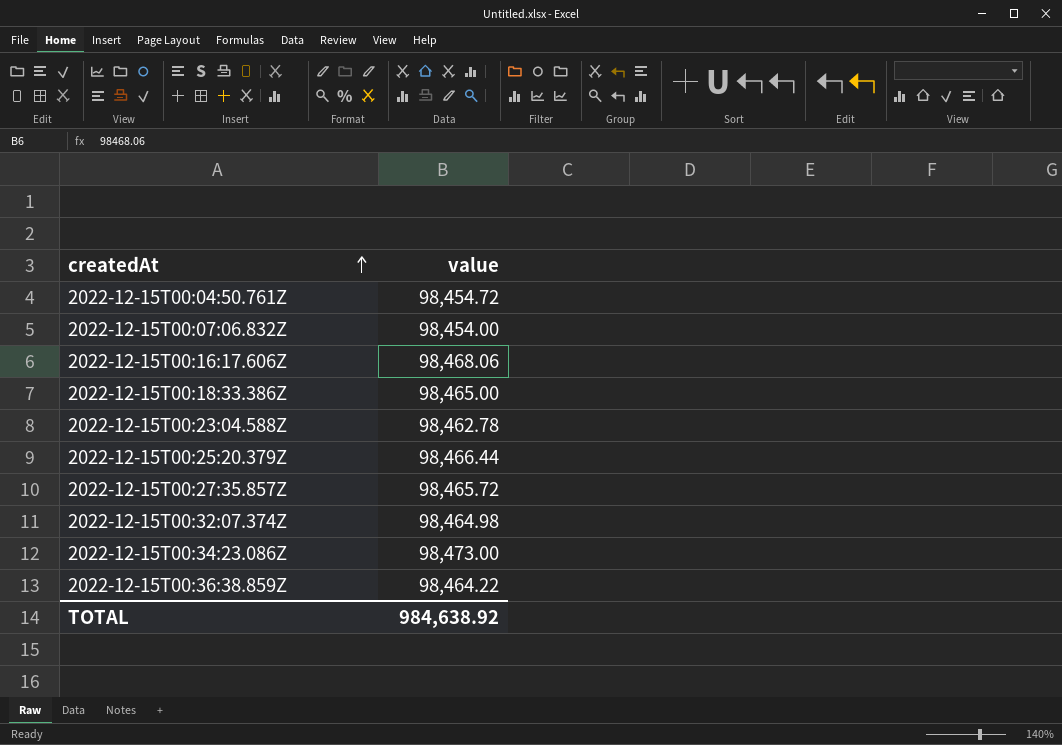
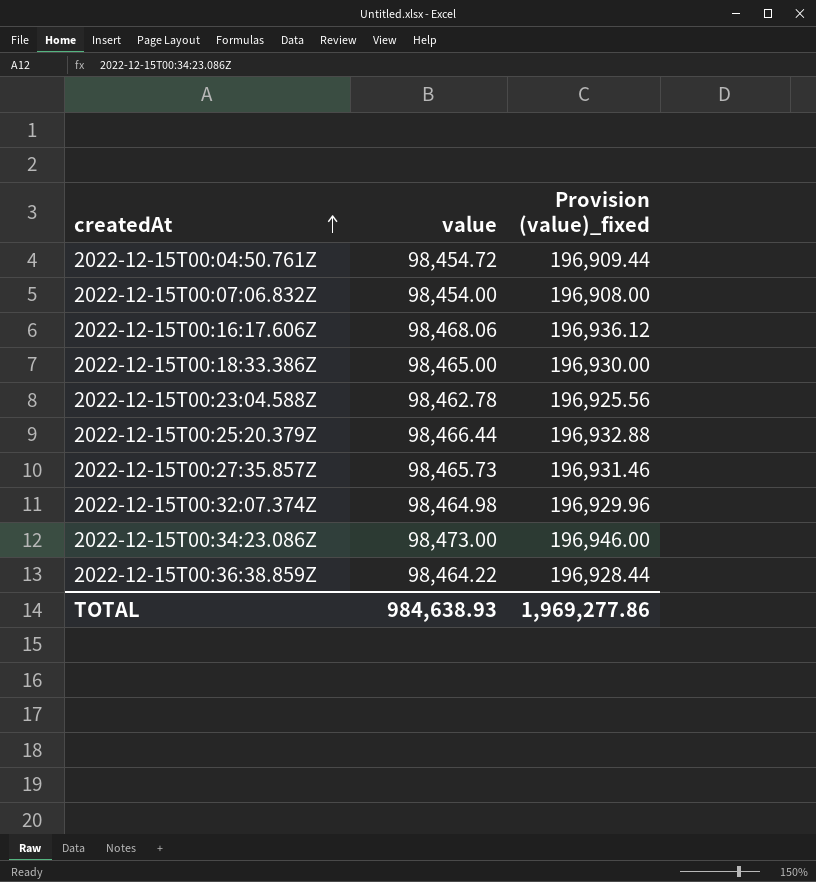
column Provision (value)_fixed | formula: none -> [value] * 2
2022-12-15T00:27:35.857Z | value: 98,465.72 -> 98,465.73
TOTAL | value: 984,638.92 -> 984,638.93

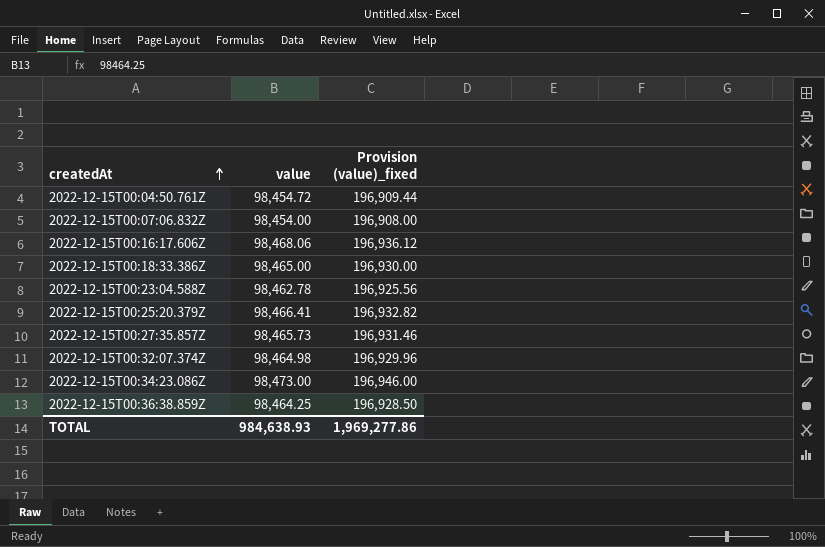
2022-12-15T00:25:20.379Z | value: 98,466.44 -> 98,466.41
2022-12-15T00:25:20.379Z | Provision (value)_fixed: 196,932.88 -> 196,932.82
2022-12-15T00:36:38.859Z | value: 98,464.22 -> 98,464.25
2022-12-15T00:36:38.859Z | Provision (value)_fixed: 196,928.44 -> 196,928.50

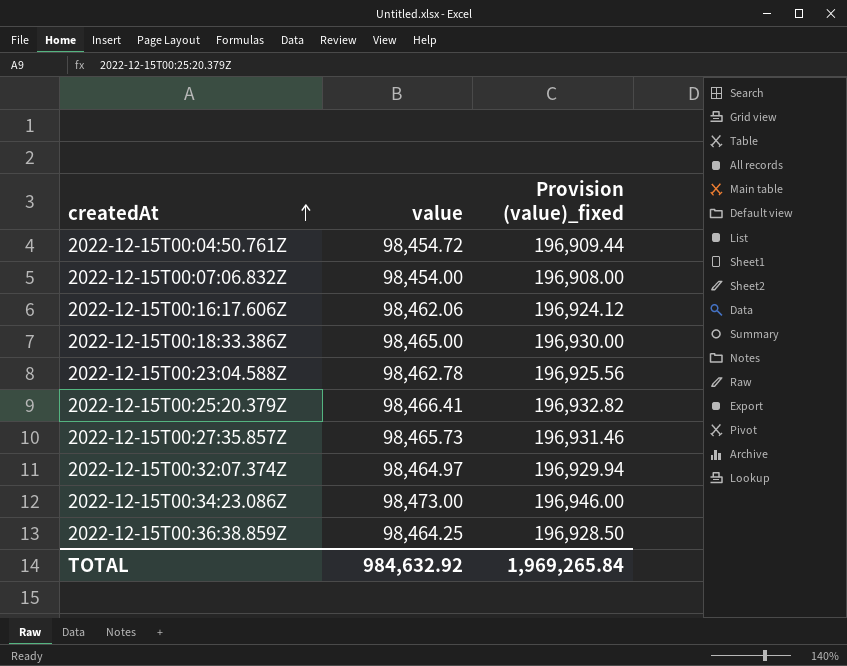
2022-12-15T00:16:17.606Z | value: 98,468.06 -> 98,462.06
2022-12-15T00:16:17.606Z | Provision (value)_fixed: 196,936.12 -> 196,924.12
2022-12-15T00:32:07.374Z | value: 98,464.98 -> 98,464.97
2022-12-15T00:32:07.374Z | Provision (value)_fixed: 196,929.96 -> 196,929.94
TOTAL | value: 984,638.93 -> 984,632.92
TOTAL | Provision (value)_fixed: 1,969,277.86 -> 1,969,265.84

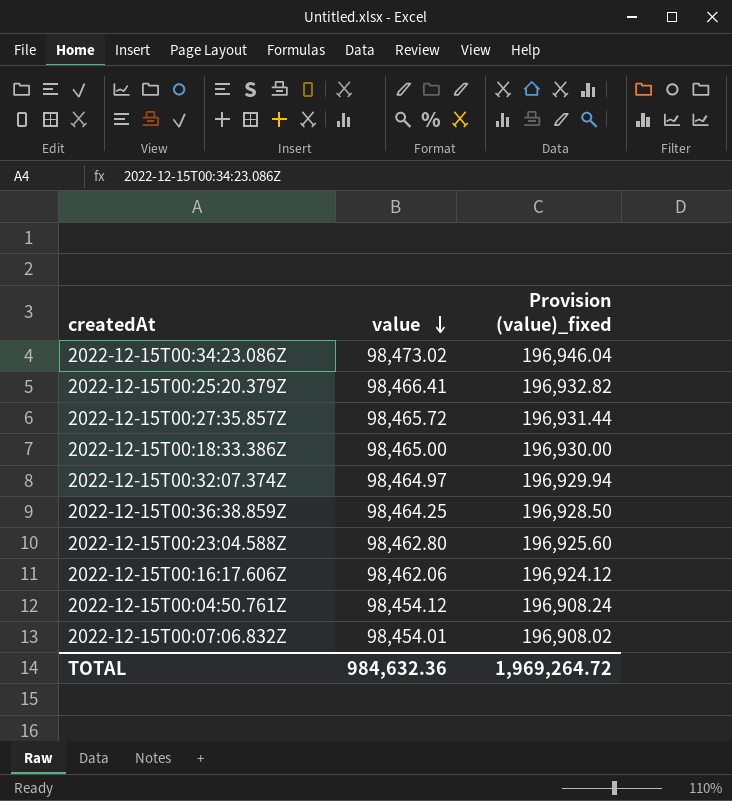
row order: createdAt ascending -> value descending
2022-12-15T00:34:23.086Z | value: 98,473.00 -> 98,473.02
2022-12-15T00:34:23.086Z | Provision (value)_fixed: 196,946.00 -> 196,946.04
2022-12-15T00:27:35.857Z | value: 98,465.73 -> 98,465.72
2022-12-15T00:27:35.857Z | Provision (value)_fixed: 196,931.46 -> 196,931.44
2022-12-15T00:23:04.588Z | value: 98,462.78 -> 98,462.80
2022-12-15T00:23:04.588Z | Provision (value)_fixed: 196,925.56 -> 196,925.60
2022-12-15T00:04:50.761Z | value: 98,454.72 -> 98,454.12
2022-12-15T00:04:50.761Z | Provision (value)_fixed: 196,909.44 -> 196,908.24
2022-12-15T00:07:06.832Z | value: 98,454.00 -> 98,454.01
2022-12-15T00:07:06.832Z | Provision (value)_fixed: 196,908.00 -> 196,908.02
TOTAL | value: 984,632.92 -> 984,632.36
TOTAL | Provision (value)_fixed: 1,969,265.84 -> 1,969,264.72

